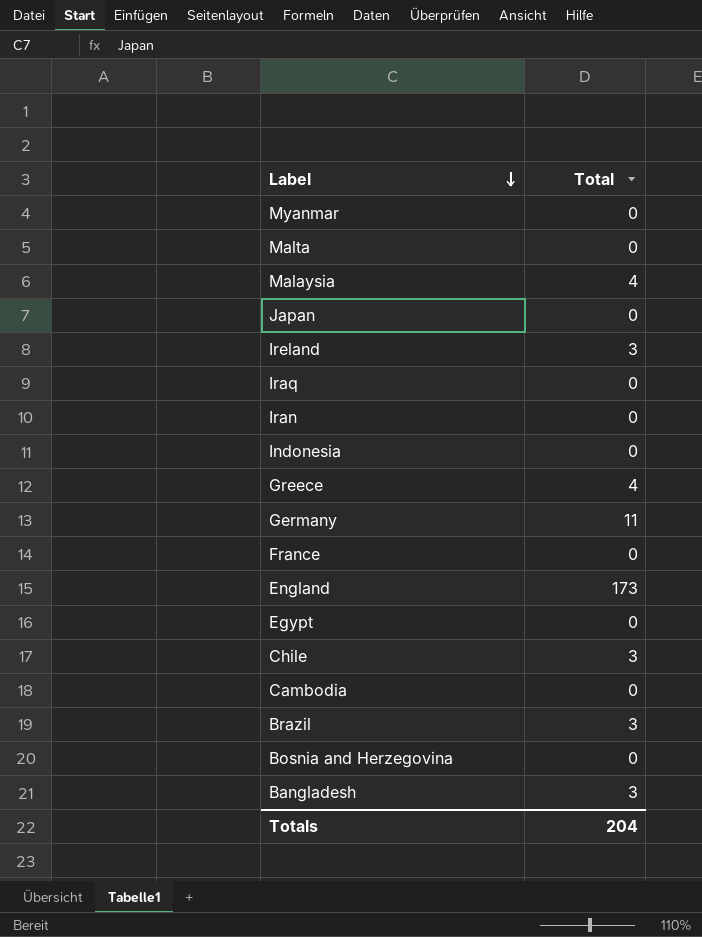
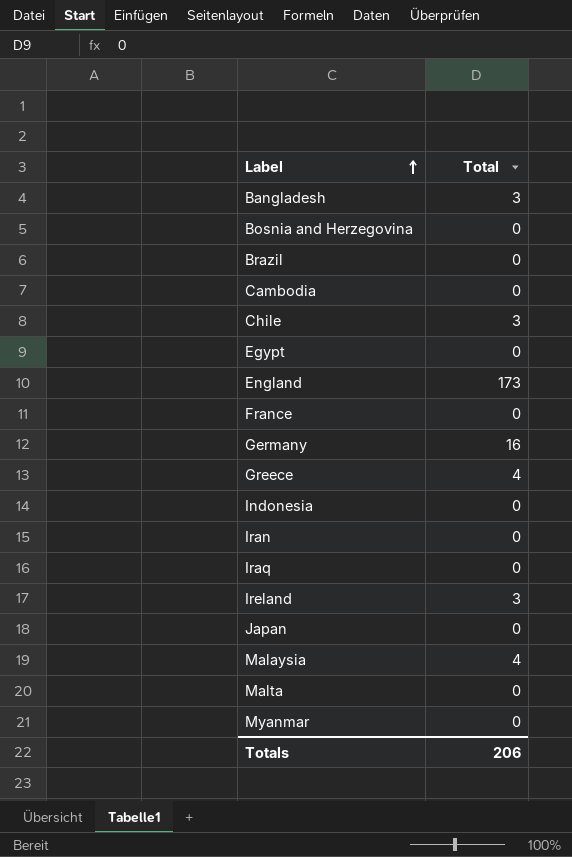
row order: Label descending -> Label ascending
Brazil | Total: 3 -> 0
Germany | Total: 11 -> 16
Totals | Total: 204 -> 206

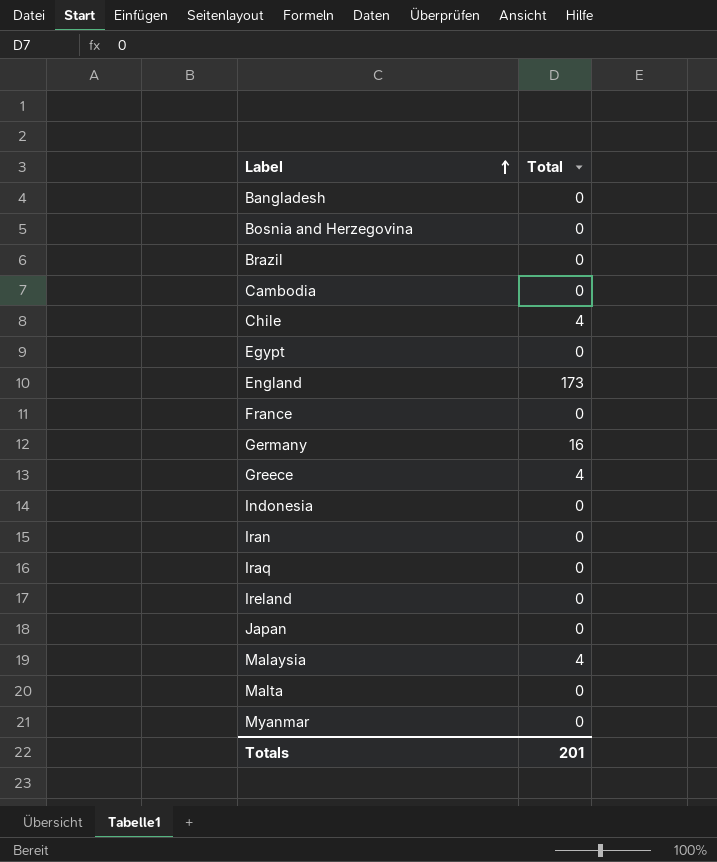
Bangladesh | Total: 3 -> 0
Chile | Total: 3 -> 4
Ireland | Total: 3 -> 0
Totals | Total: 206 -> 201

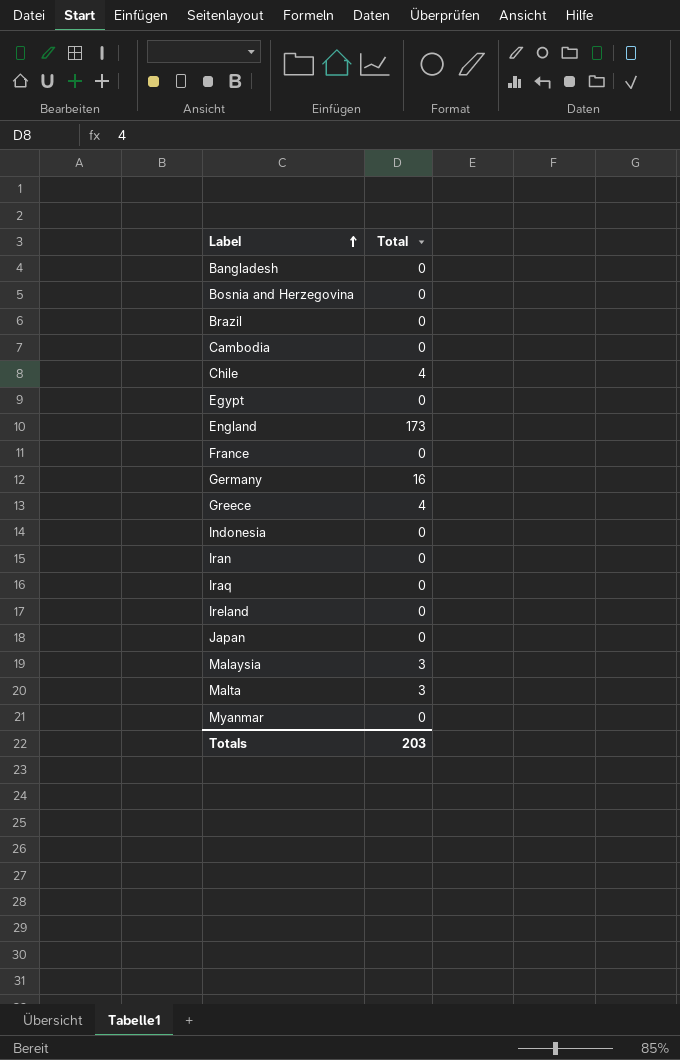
Malaysia | Total: 4 -> 3
Malta | Total: 0 -> 3
Totals | Total: 201 -> 203

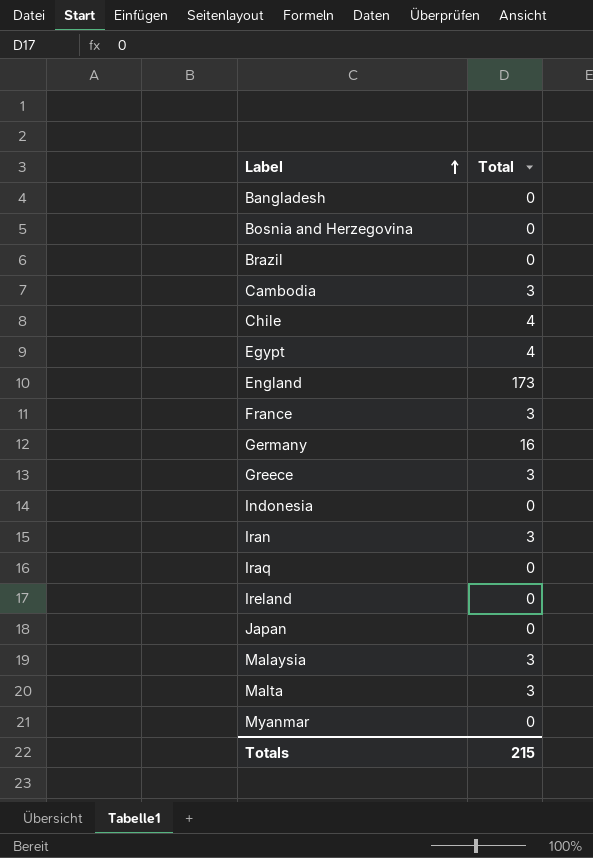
Cambodia | Total: 0 -> 3
Egypt | Total: 0 -> 4
France | Total: 0 -> 3
Greece | Total: 4 -> 3
Iran | Total: 0 -> 3
Totals | Total: 203 -> 215

